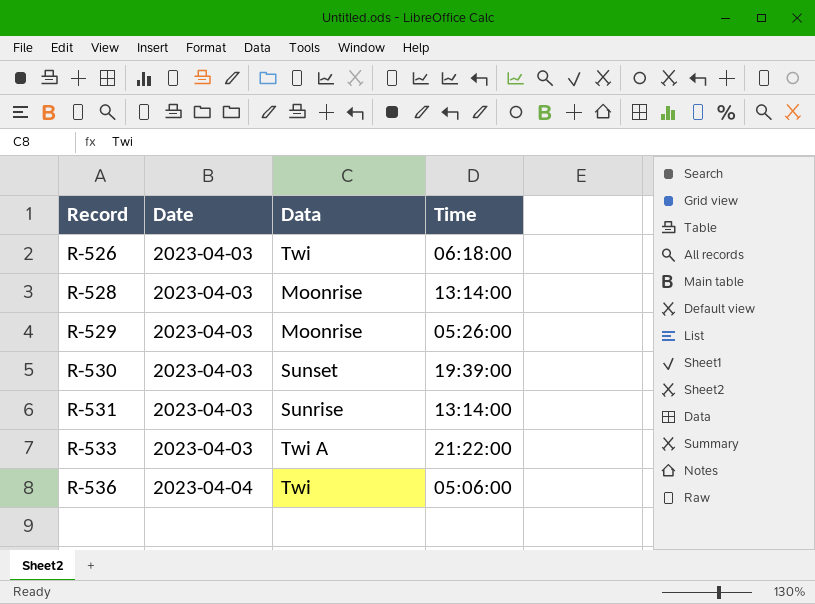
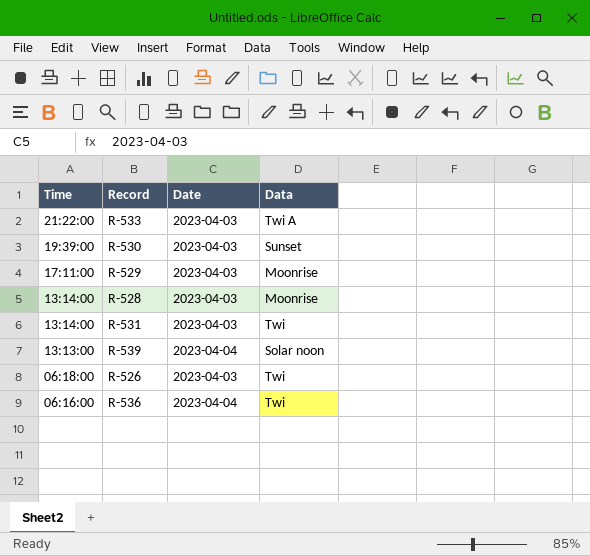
row order: Record ascending -> Time descending
column Time | position: 4 -> 1
R-529 | Time: 05:26:00 -> 17:11:00
R-531 | Data: Sunrise -> Twi
row R-539: none -> 13:13:00 | 2023-04-04 | Solar noon
R-536 | Time: 05:06:00 -> 06:16:00

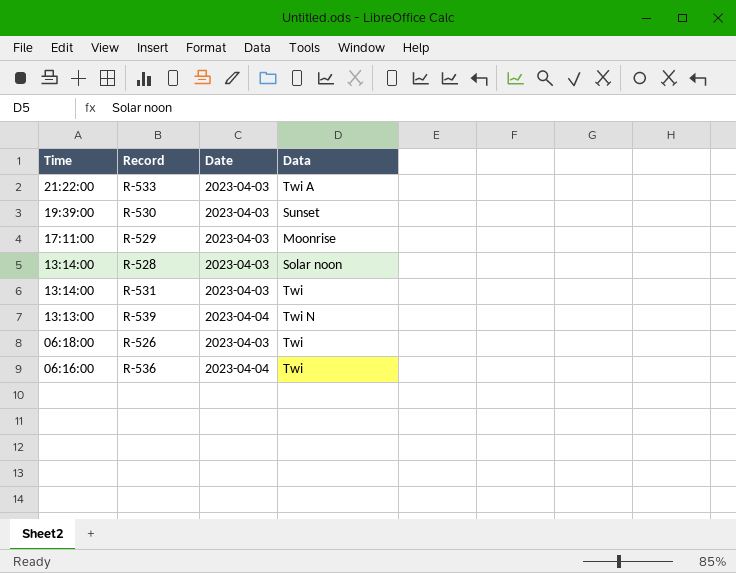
R-528 | Data: Moonrise -> Solar noon
R-539 | Data: Solar noon -> Twi N

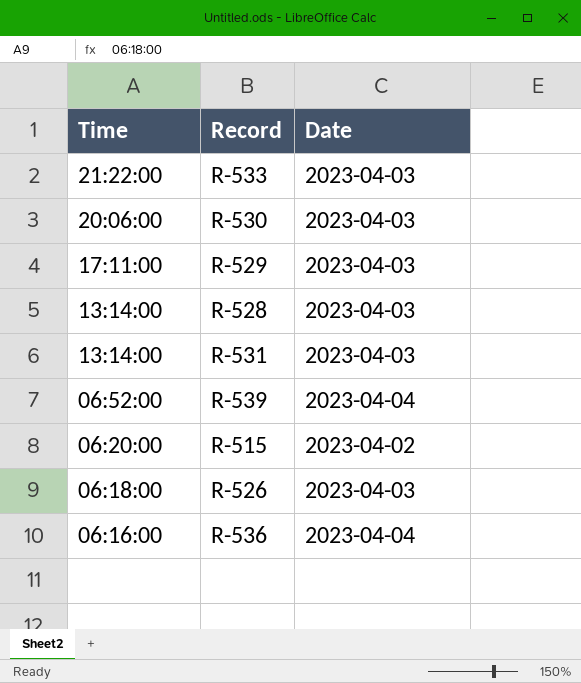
column Data | position: 4 -> none
R-530 | Time: 19:39:00 -> 20:06:00
R-539 | Time: 13:13:00 -> 06:52:00
row R-515: none -> 06:20:00 | 2023-04-02

